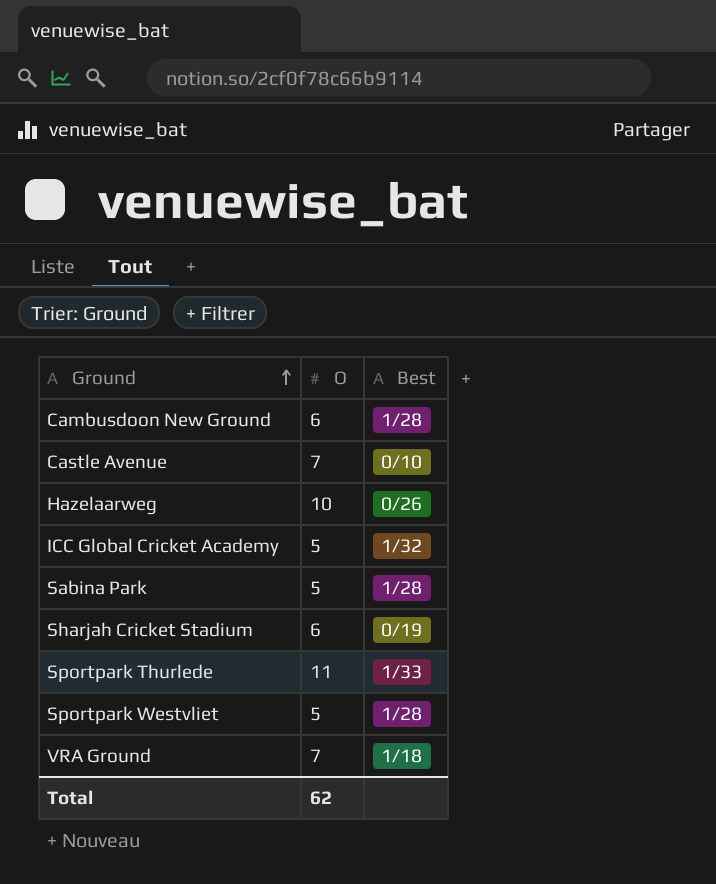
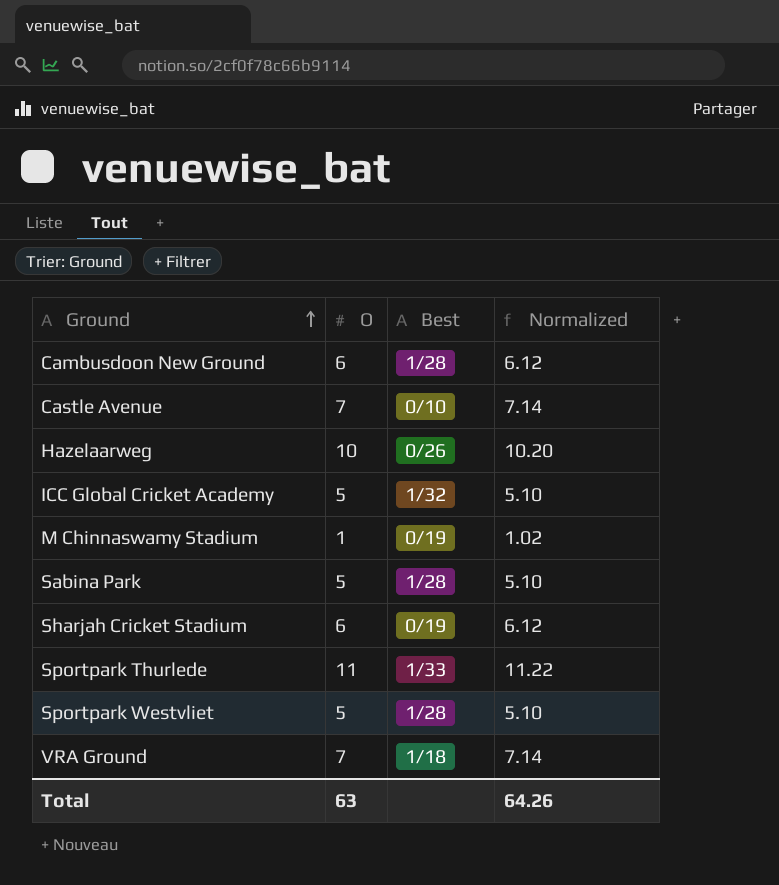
column Normalized | formula: none -> [O] * 1.02
row M Chinnaswamy Stadium: none -> 1 | 0/19 | 1.02
Total | O: 62 -> 63

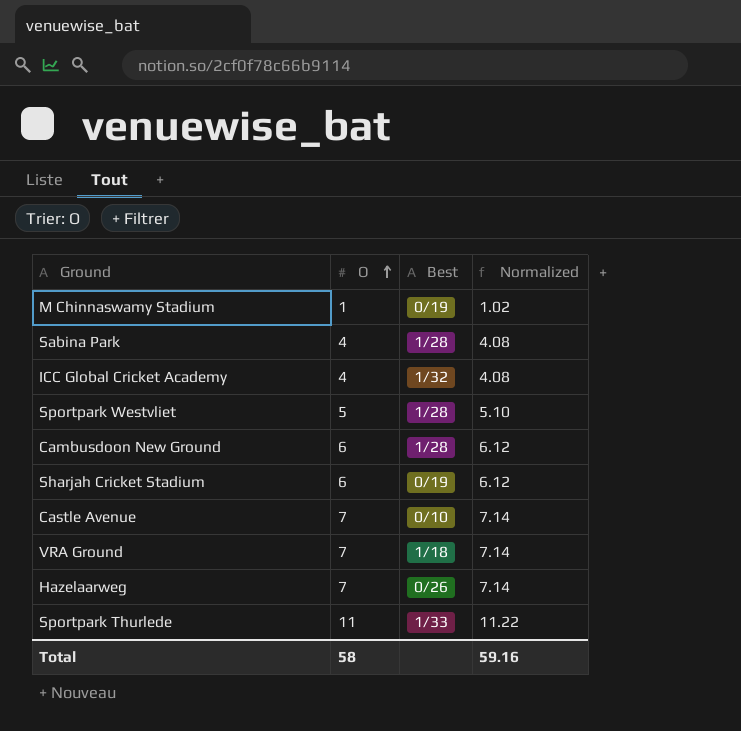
row order: Ground ascending -> O ascending
Sabina Park | O: 5 -> 4
Sabina Park | Normalized: 5.10 -> 4.08
ICC Global Cricket Academy | O: 5 -> 4
ICC Global Cricket Academy | Normalized: 5.10 -> 4.08
Hazelaarweg | O: 10 -> 7
Hazelaarweg | Normalized: 10.20 -> 7.14
Total | O: 63 -> 58
Total | Normalized: 64.26 -> 59.16

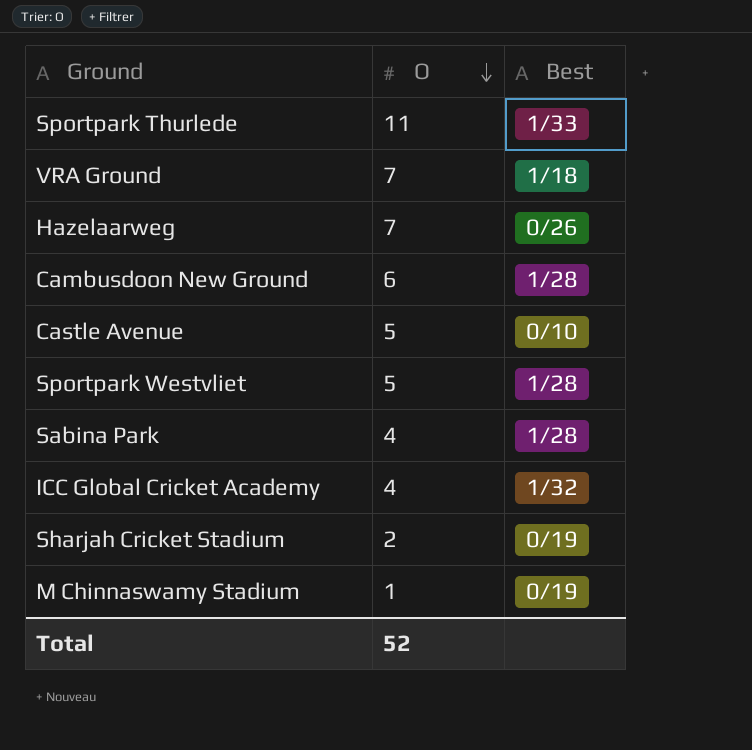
row order: O ascending -> O descending
column Normalized | formula: [O] * 1.02 -> none
Castle Avenue | O: 7 -> 5
Sharjah Cricket Stadium | O: 6 -> 2
Total | O: 58 -> 52

